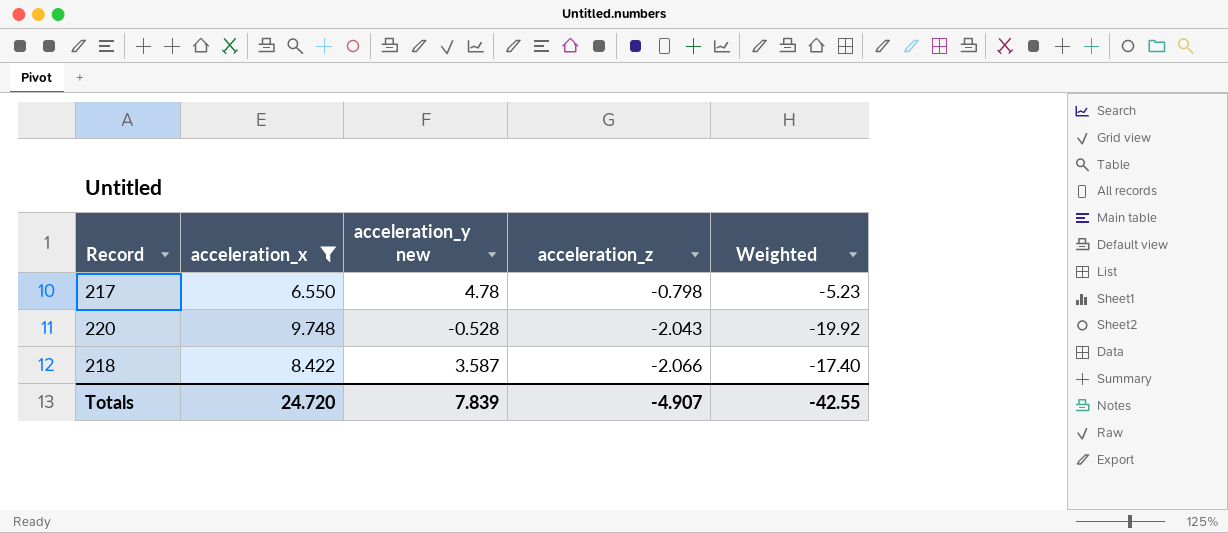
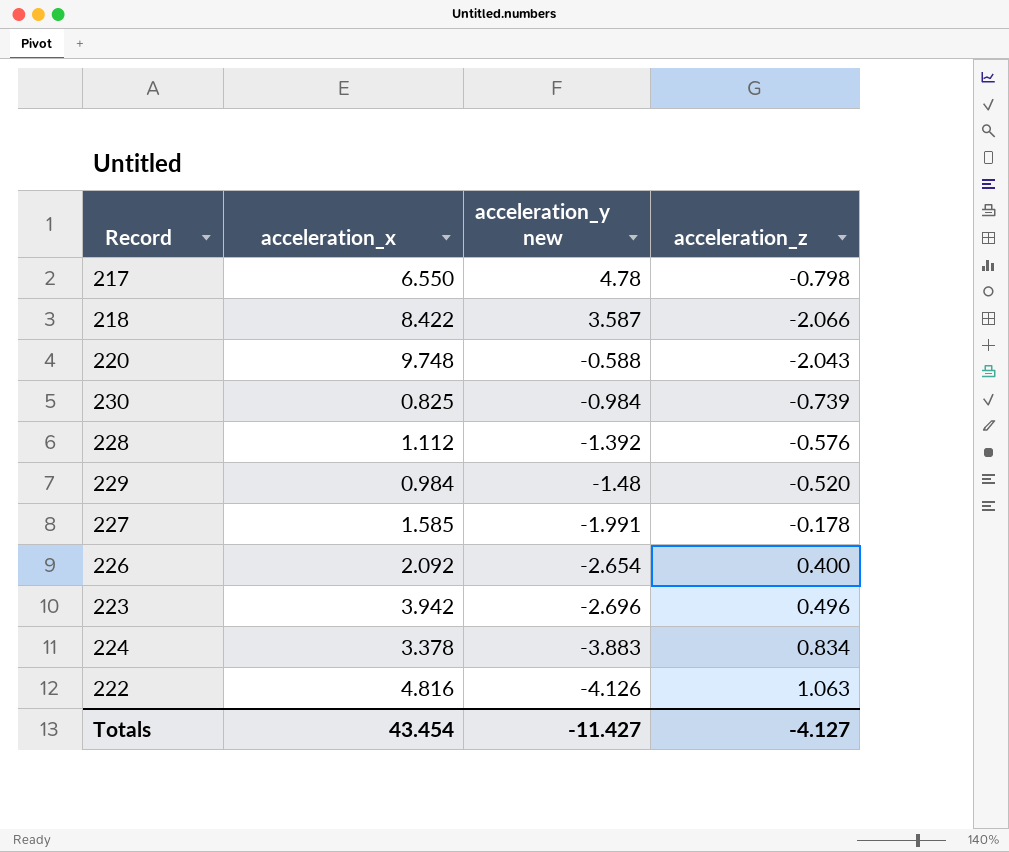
filter: acceleration_x >= 6.550 -> none
row order: acceleration_z descending -> acceleration_y new descending
column Weighted | formula: [acceleration_x] * [acceleration_z] -> none
220 | acceleration_y new: -0.528 -> -0.588
Totals | acceleration_x: 24.720 -> 43.454
Totals | acceleration_y new: 7.839 -> -11.427
Totals | acceleration_z: -4.907 -> -4.127

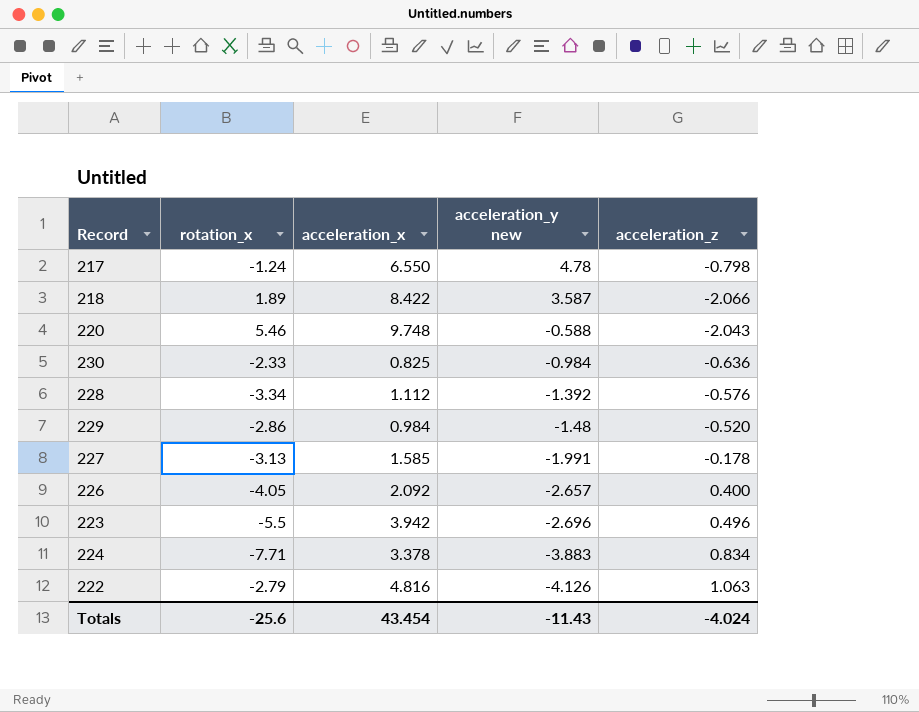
column rotation_x | position: none -> 2
230 | acceleration_z: -0.739 -> -0.636
226 | acceleration_y new: -2.654 -> -2.657
Totals | acceleration_y new: -11.427 -> -11.43
Totals | acceleration_z: -4.127 -> -4.024

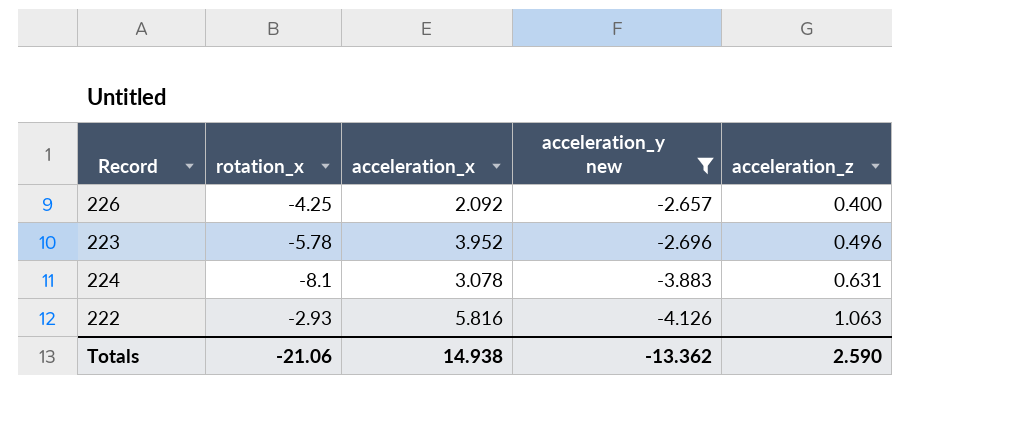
filter: none -> acceleration_y new <= -2.657
226 | rotation_x: -4.05 -> -4.25
223 | rotation_x: -5.5 -> -5.78
223 | acceleration_x: 3.942 -> 3.952
224 | rotation_x: -7.71 -> -8.1
224 | acceleration_x: 3.378 -> 3.078
224 | acceleration_z: 0.834 -> 0.631
222 | rotation_x: -2.79 -> -2.93
222 | acceleration_x: 4.816 -> 5.816
Totals | rotation_x: -25.6 -> -21.06
Totals | acceleration_x: 43.454 -> 14.938
Totals | acceleration_y new: -11.43 -> -13.362
Totals | acceleration_z: -4.024 -> 2.590

